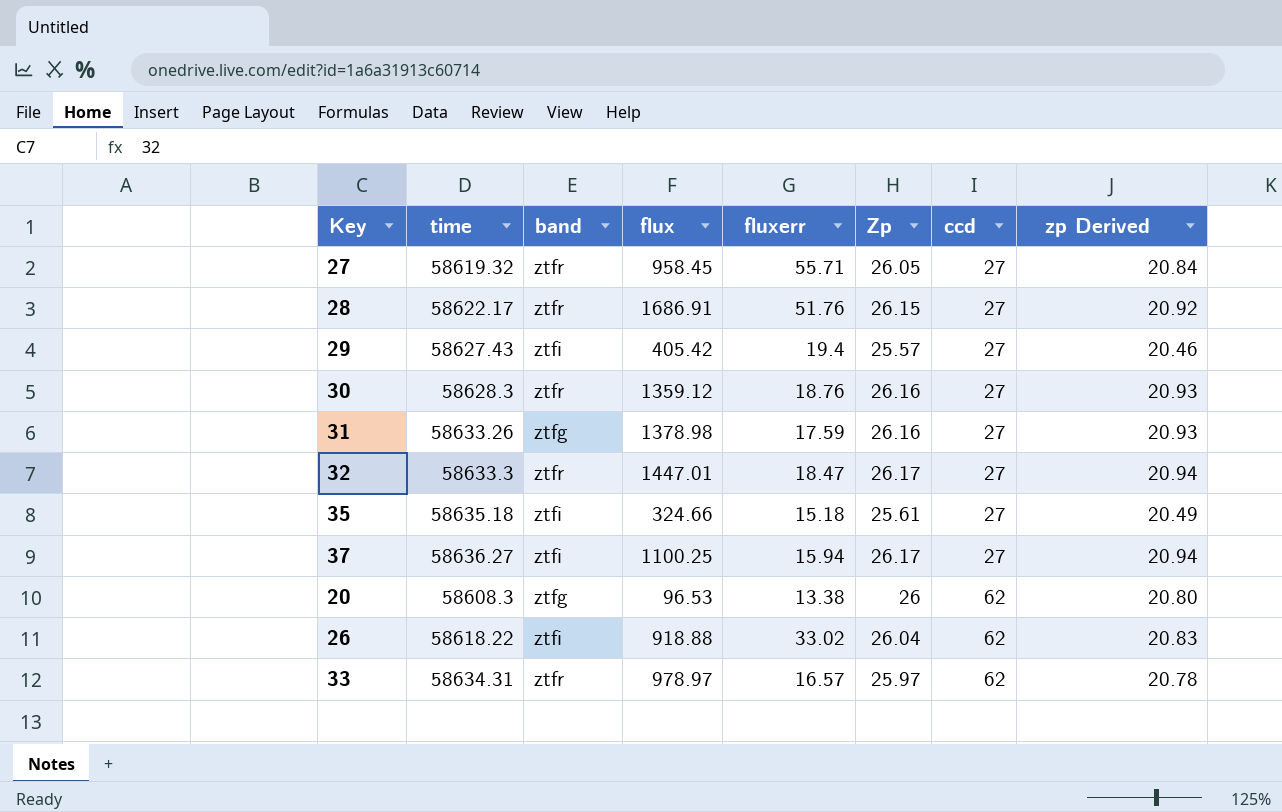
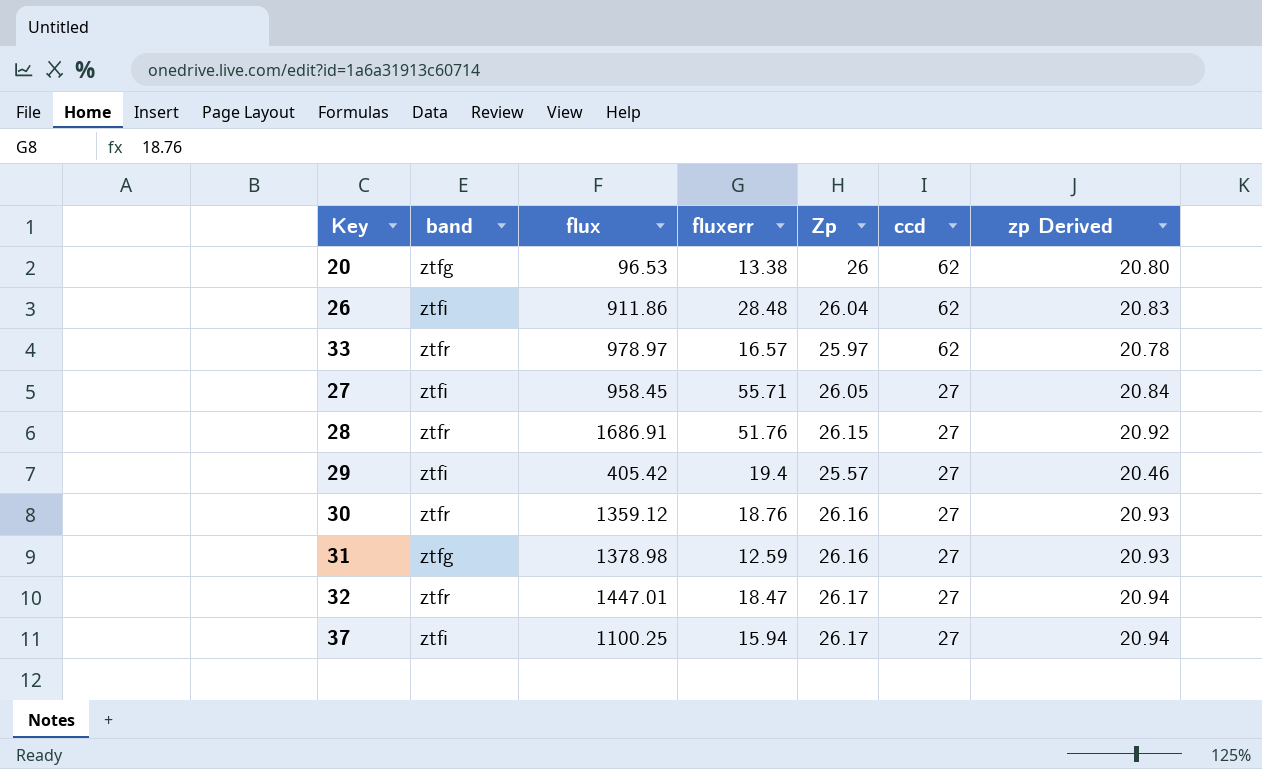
row order: ccd ascending -> ccd descending
column time | position: 2 -> none
row 35: 58635.18 | ztfi | 324.66 | 15.18 | 25.61 | 27 | 20.49 -> none
26 | flux: 918.88 -> 911.86
26 | fluxerr: 33.02 -> 28.48
27 | band: ztfr -> ztfi
31 | fluxerr: 17.59 -> 12.59

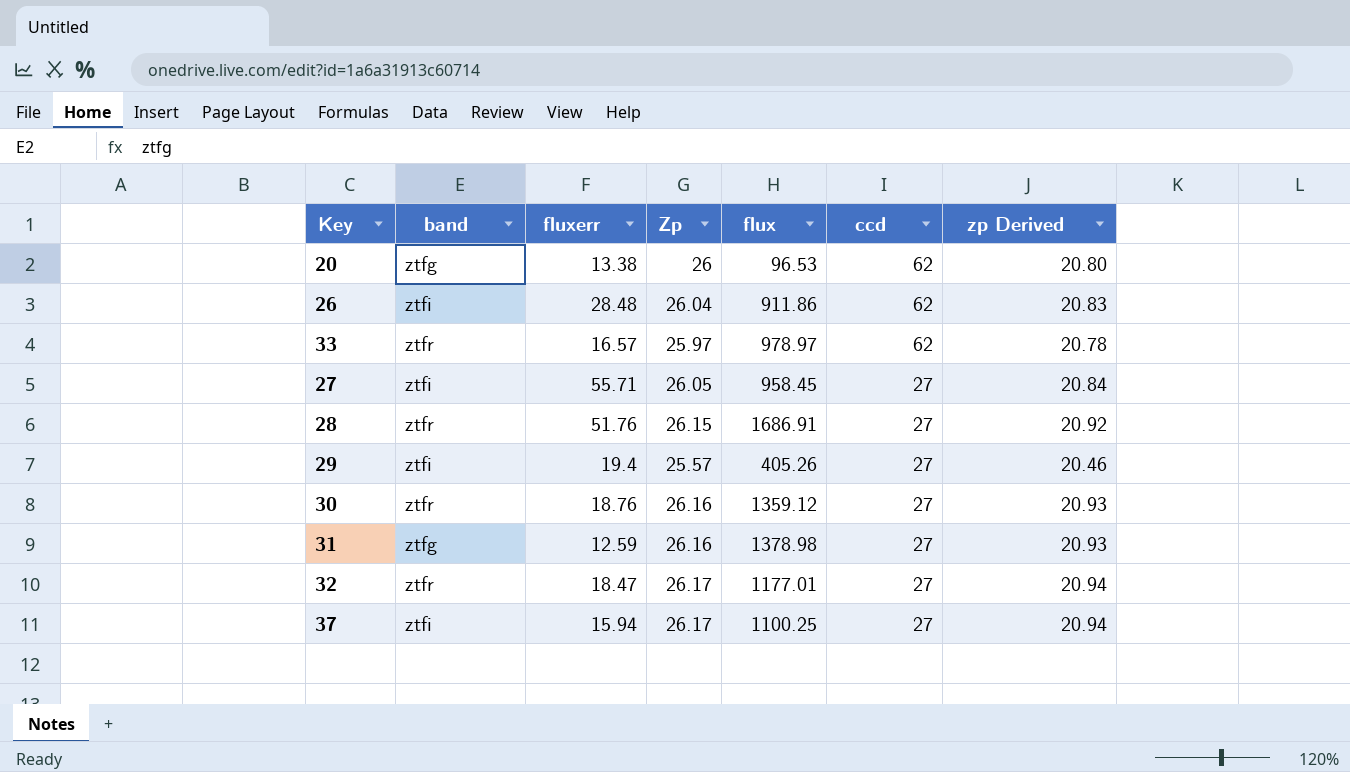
column flux | position: 3 -> 5
29 | flux: 405.42 -> 405.26
32 | flux: 1447.01 -> 1177.01

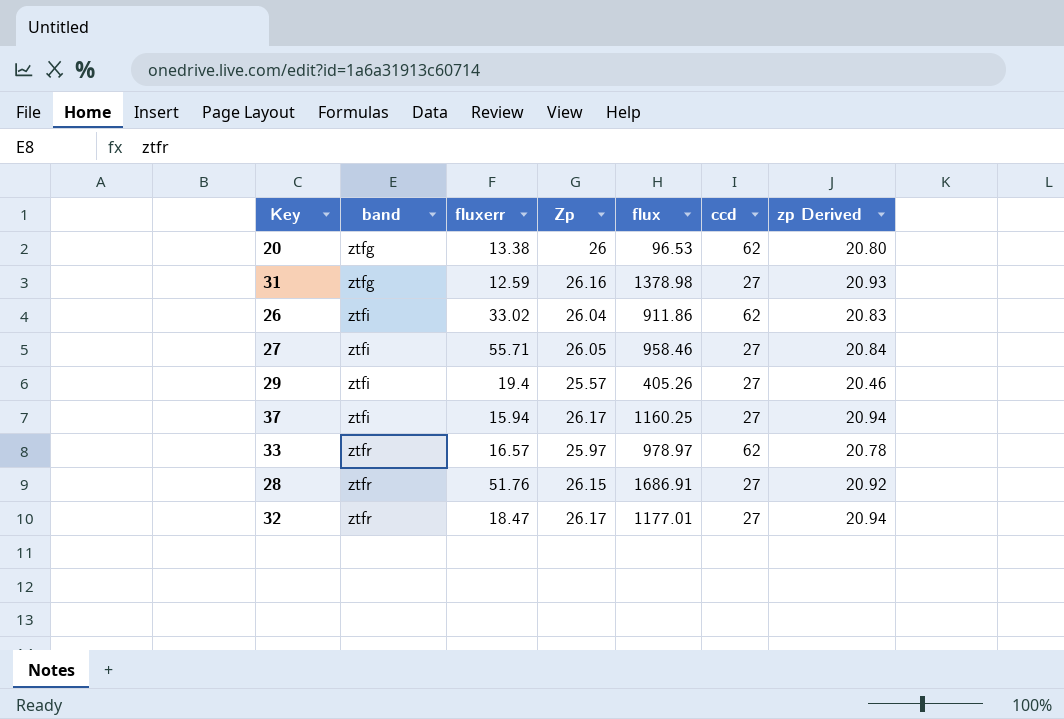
row order: ccd descending -> band ascending
row 30: ztfr | 18.76 | 26.16 | 1359.12 | 27 | 20.93 -> none
26 | fluxerr: 28.48 -> 33.02
27 | flux: 958.45 -> 958.46
37 | flux: 1100.25 -> 1160.25

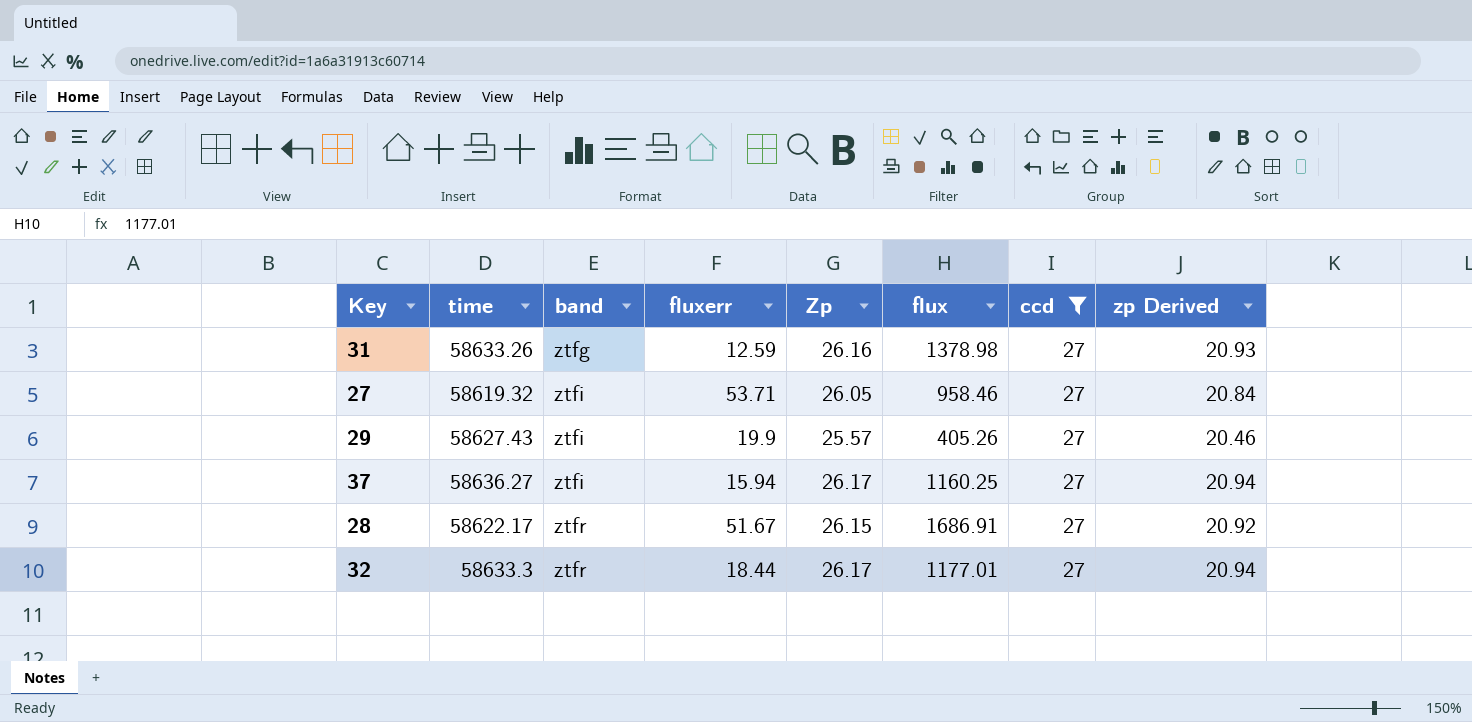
filter: none -> ccd = 27
column time | position: none -> 2
27 | fluxerr: 55.71 -> 53.71
29 | fluxerr: 19.4 -> 19.9
28 | fluxerr: 51.76 -> 51.67
32 | fluxerr: 18.47 -> 18.44

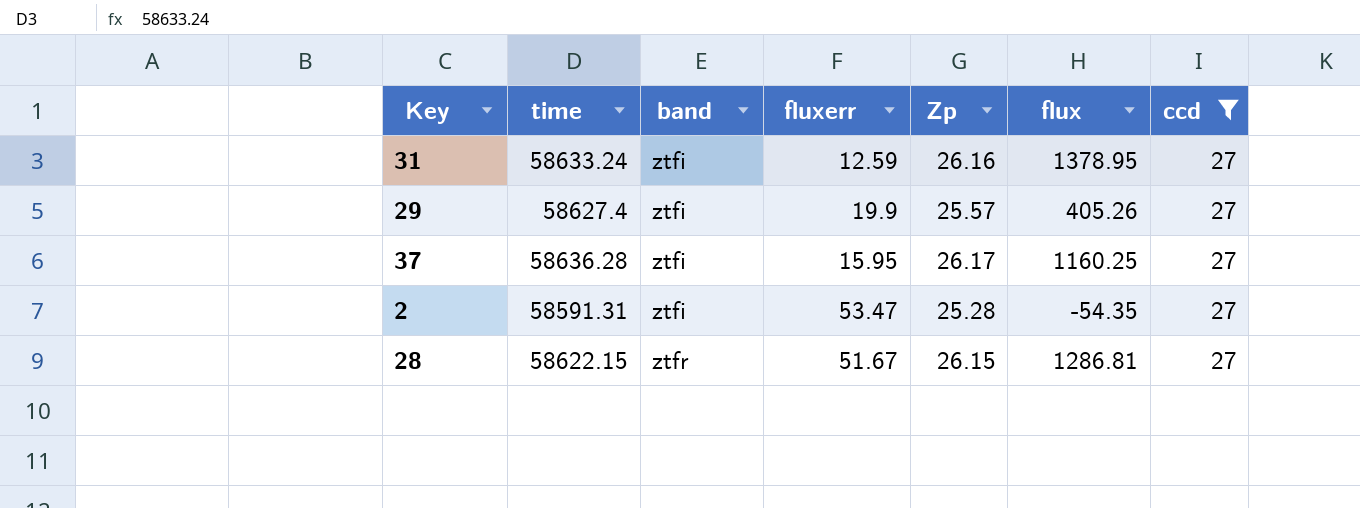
column zp Derived | formula: [Zp] * 0.8 -> none
row 27: 58619.32 | ztfi | 53.71 | 26.05 | 958.46 | 27 | 20.84 -> none
row 32: 58633.3 | ztfr | 18.44 | 26.17 | 1177.01 | 27 | 20.94 -> none
31 | time: 58633.26 -> 58633.24
31 | band: ztfg -> ztfi
31 | flux: 1378.98 -> 1378.95
29 | time: 58627.43 -> 58627.4
37 | time: 58636.27 -> 58636.28
37 | fluxerr: 15.94 -> 15.95
row 2: none -> 58591.31 | ztfi | 53.47 | 25.28 | -54.35 | 27
28 | time: 58622.17 -> 58622.15
28 | flux: 1686.91 -> 1286.81

